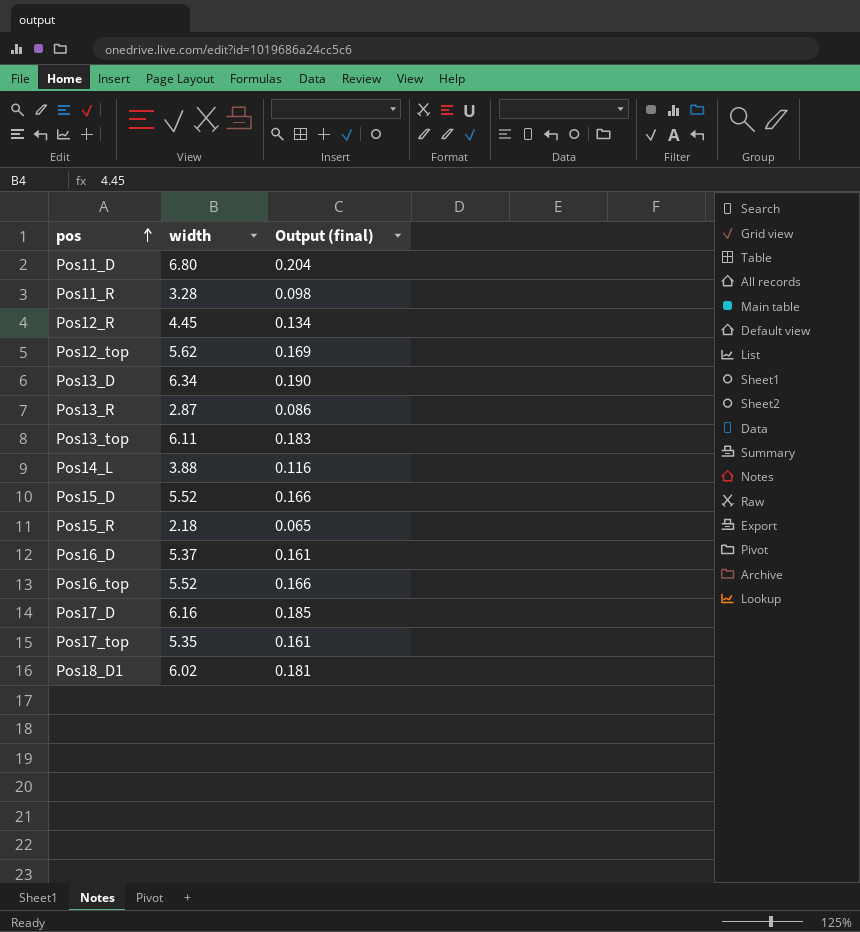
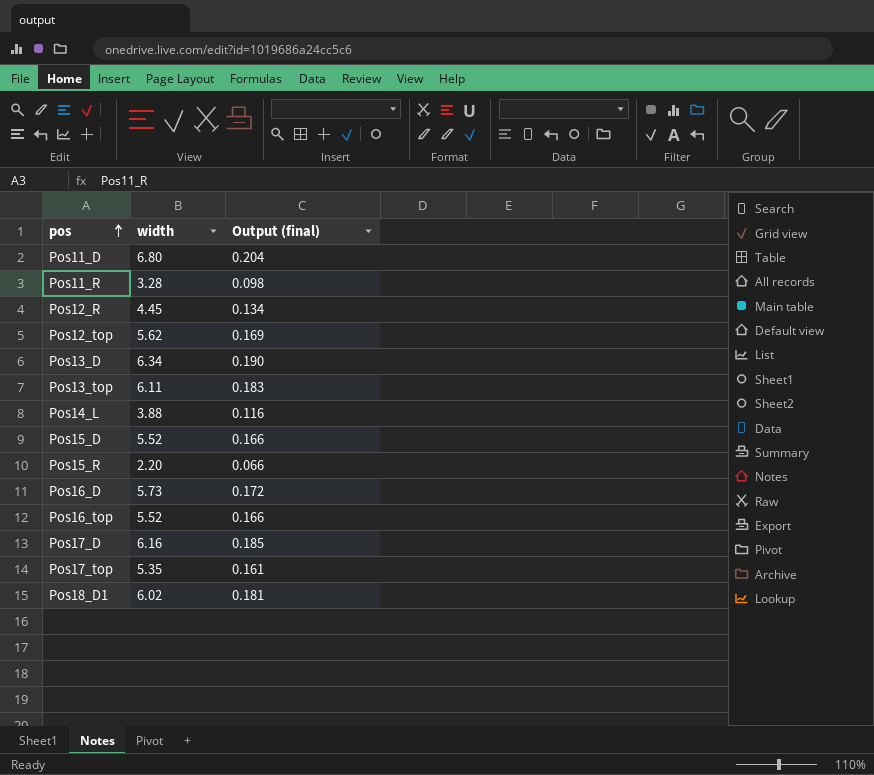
row Pos13_R: 2.87 | 0.086 -> none
Pos15_R | width: 2.18 -> 2.20
Pos15_R | Output (final): 0.065 -> 0.066
Pos16_D | width: 5.37 -> 5.73
Pos16_D | Output (final): 0.161 -> 0.172

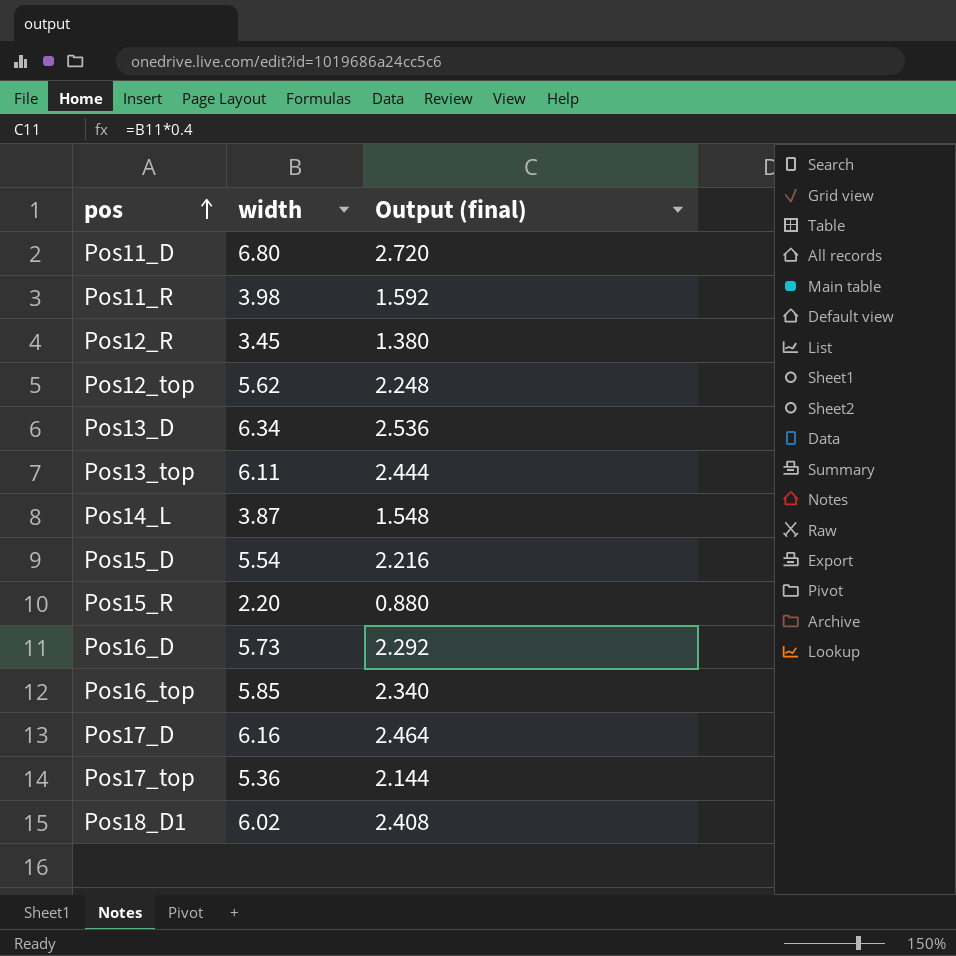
column Output (final) | formula: [width] * 0.03 -> [width] * 0.4
Pos11_R | width: 3.28 -> 3.98
Pos12_R | width: 4.45 -> 3.45
Pos14_L | width: 3.88 -> 3.87
Pos15_D | width: 5.52 -> 5.54
Pos16_top | width: 5.52 -> 5.85
Pos17_top | width: 5.35 -> 5.36

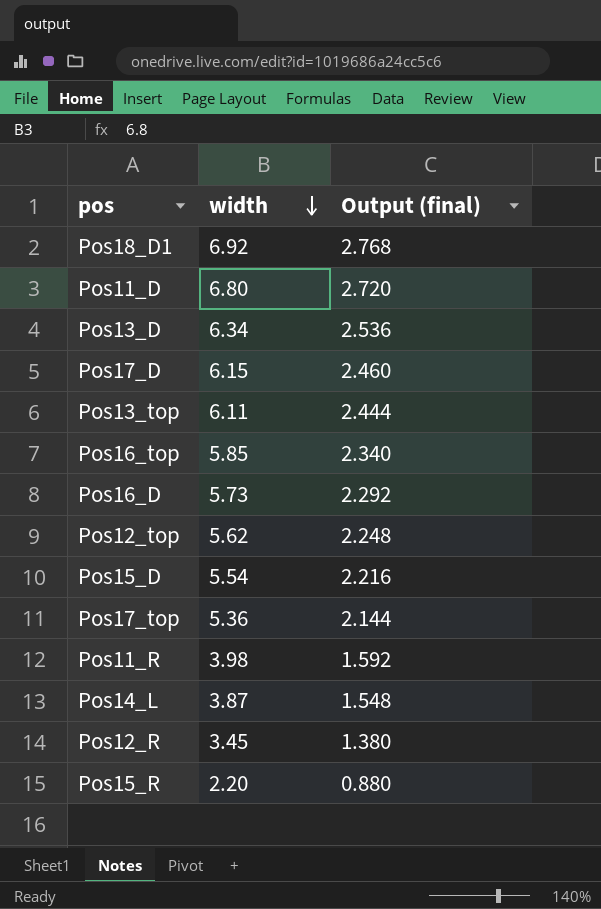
row order: pos ascending -> width descending
Pos18_D1 | width: 6.02 -> 6.92
Pos18_D1 | Output (final): 2.408 -> 2.768
Pos17_D | width: 6.16 -> 6.15
Pos17_D | Output (final): 2.464 -> 2.460

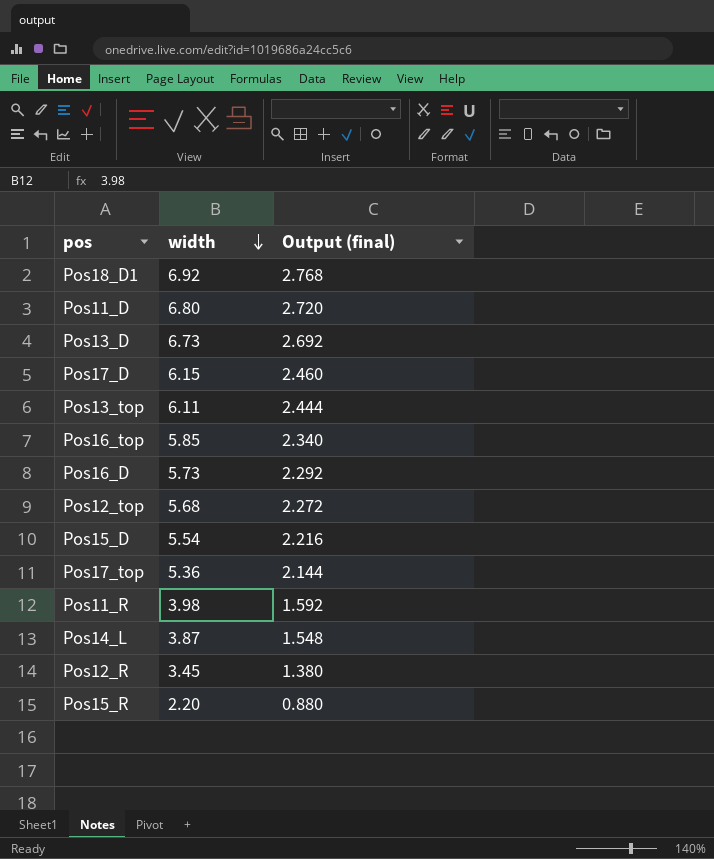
Pos13_D | width: 6.34 -> 6.73
Pos13_D | Output (final): 2.536 -> 2.692
Pos12_top | width: 5.62 -> 5.68
Pos12_top | Output (final): 2.248 -> 2.272

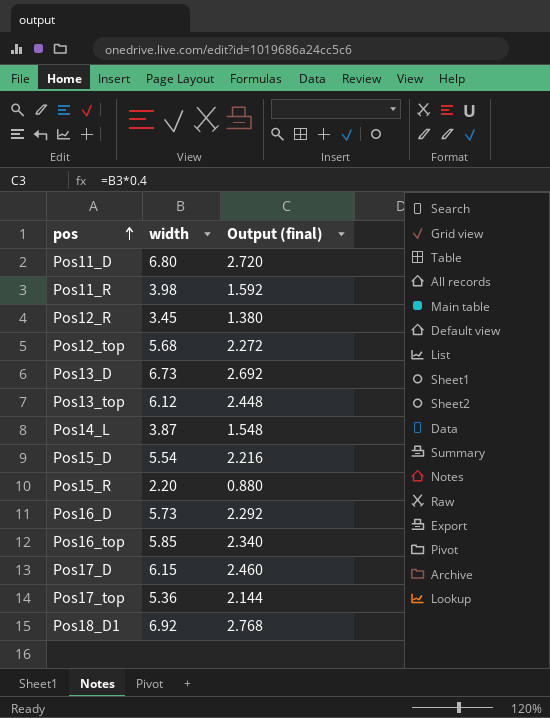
row order: width descending -> pos ascending
Pos13_top | width: 6.11 -> 6.12
Pos13_top | Output (final): 2.444 -> 2.448

